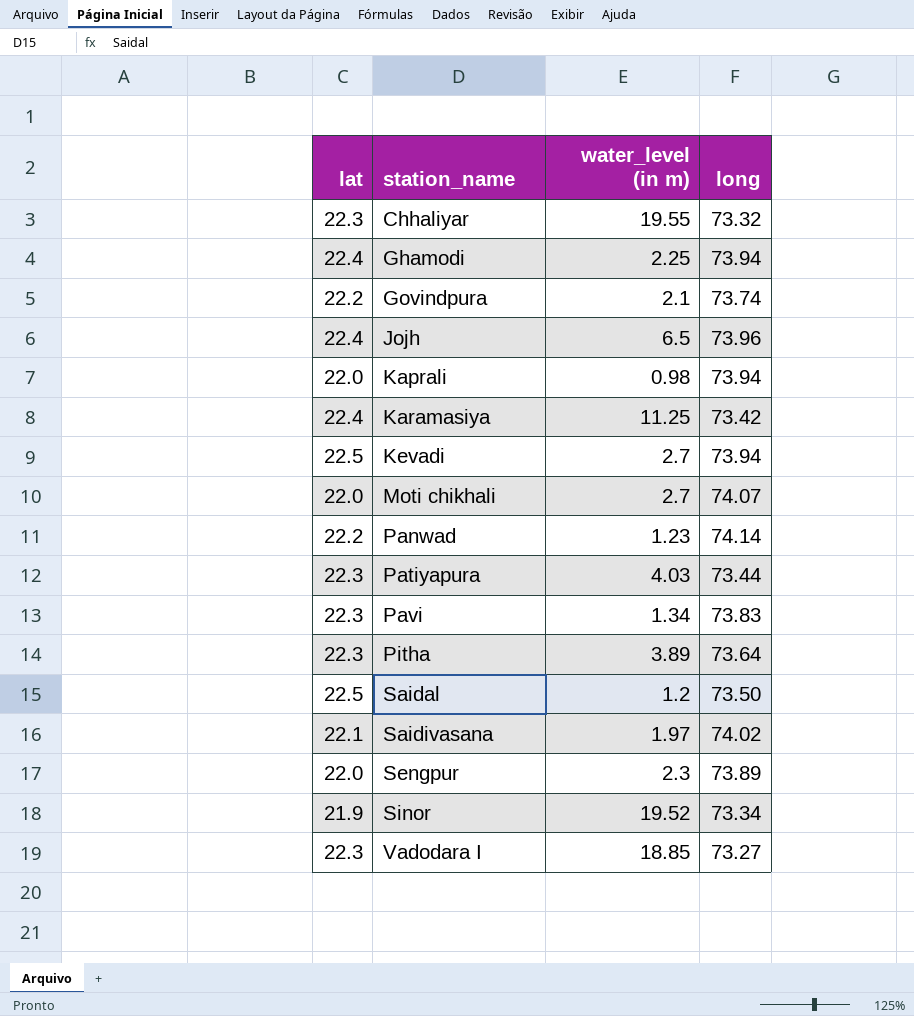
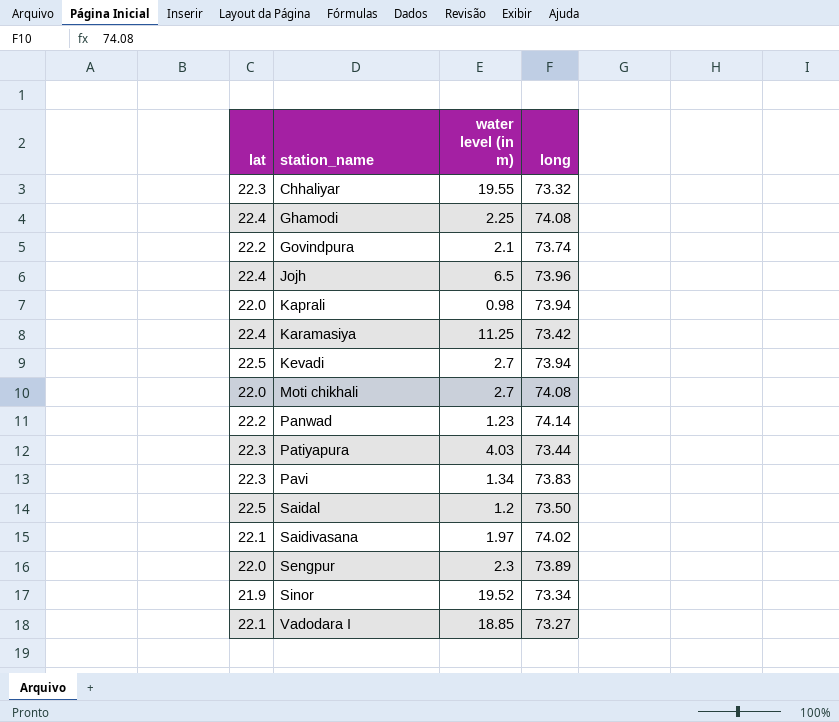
column name: water_level (in m) -> water level (in m)
row Pitha: 22.3 | 3.89 | 73.64 -> none
Ghamodi | long: 73.94 -> 74.08
Moti chikhali | long: 74.07 -> 74.08
Vadodara I | lat: 22.3 -> 22.1

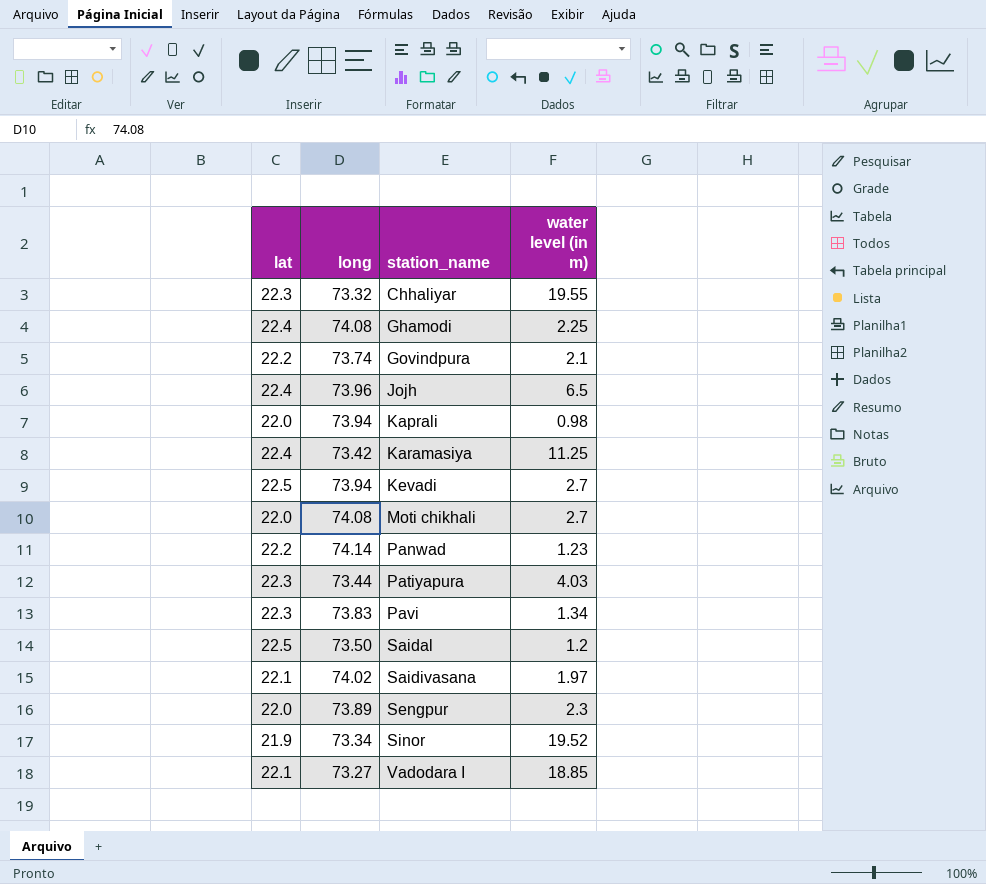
column long | position: 4 -> 2

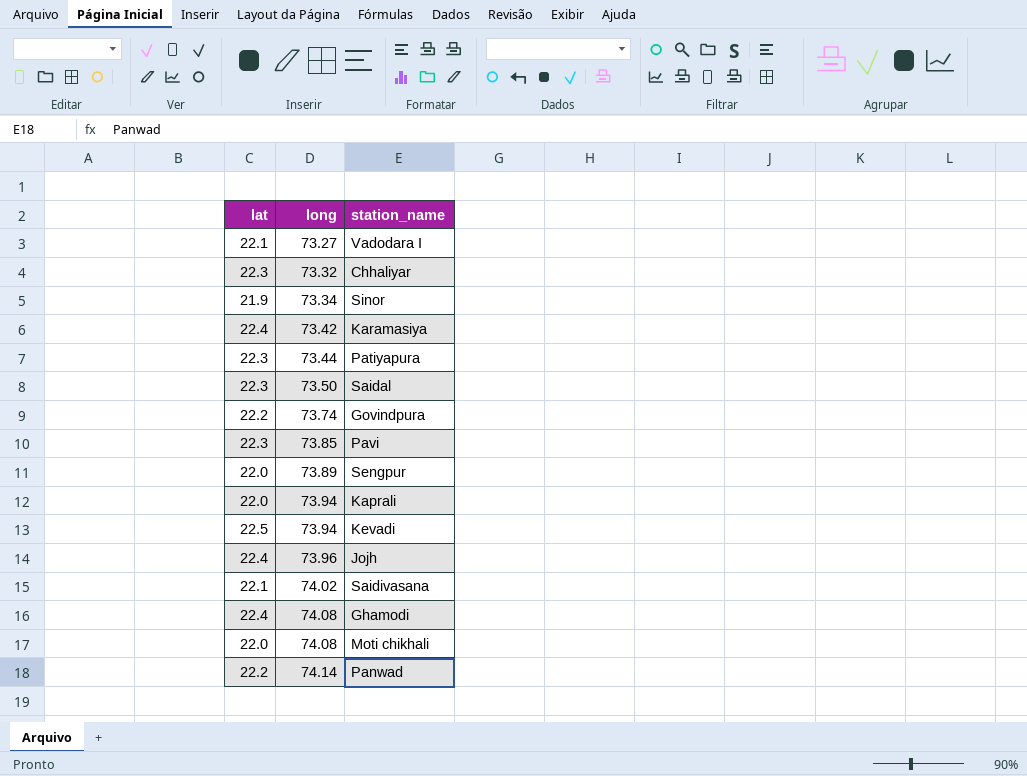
row order: station_name ascending -> long ascending
column water level (in m) | position: 4 -> none
Saidal | lat: 22.5 -> 22.3
Pavi | long: 73.83 -> 73.85

